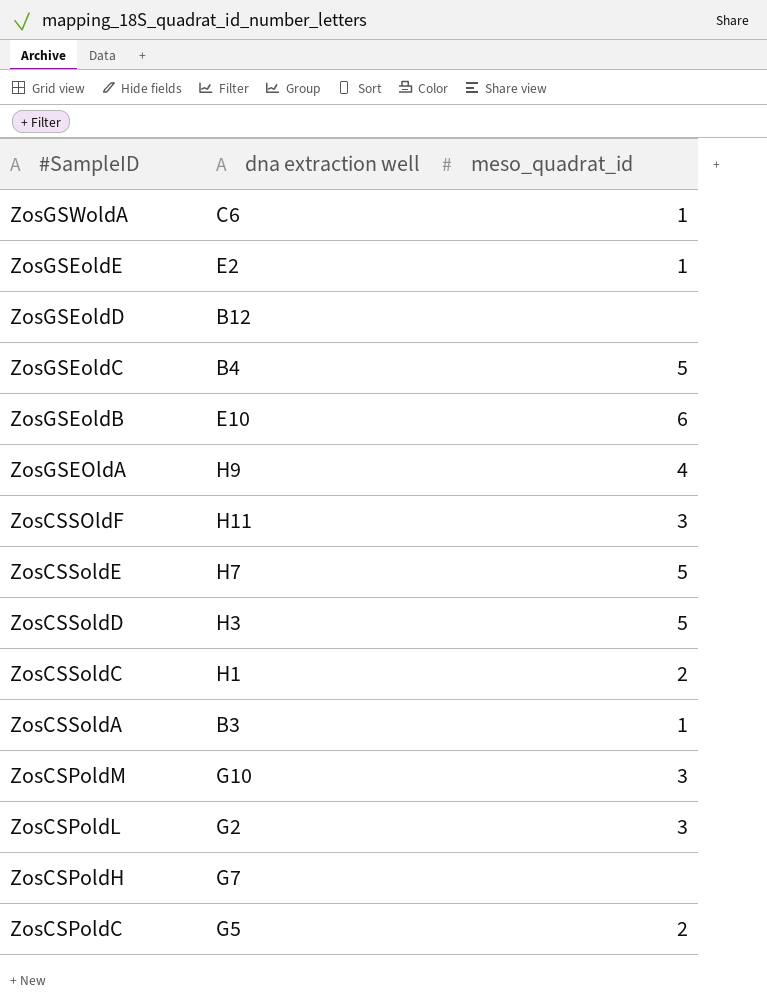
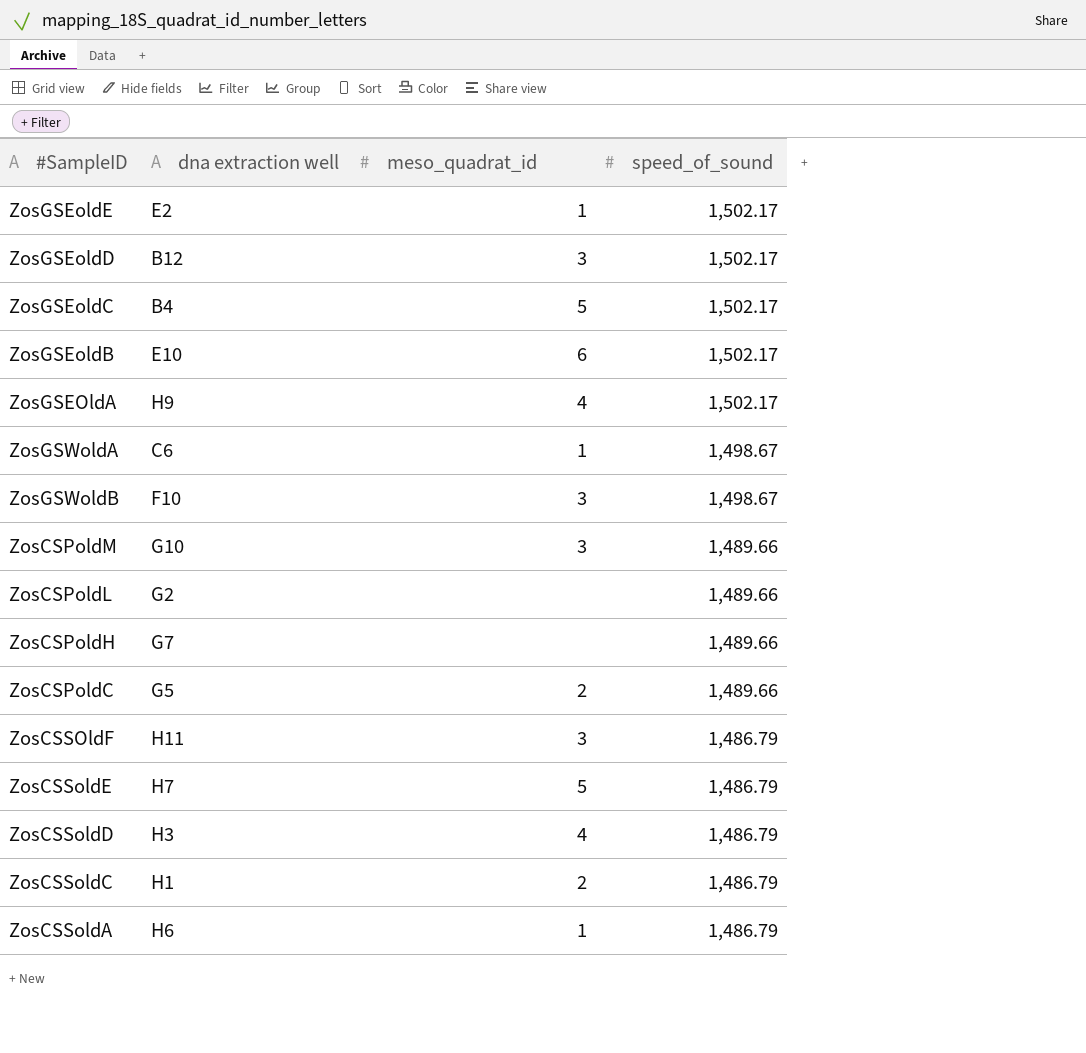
row order: #SampleID descending -> speed_of_sound descending
column speed_of_sound | position: none -> 4
ZosGSEoldD | meso_quadrat_id: none -> 3
row ZosGSWoldB: none -> F10 | 3 | 1,498.67
ZosCSPoldL | meso_quadrat_id: 3 -> none
ZosCSSoldD | meso_quadrat_id: 5 -> 4
ZosCSSoldA | dna extraction well: B3 -> H6

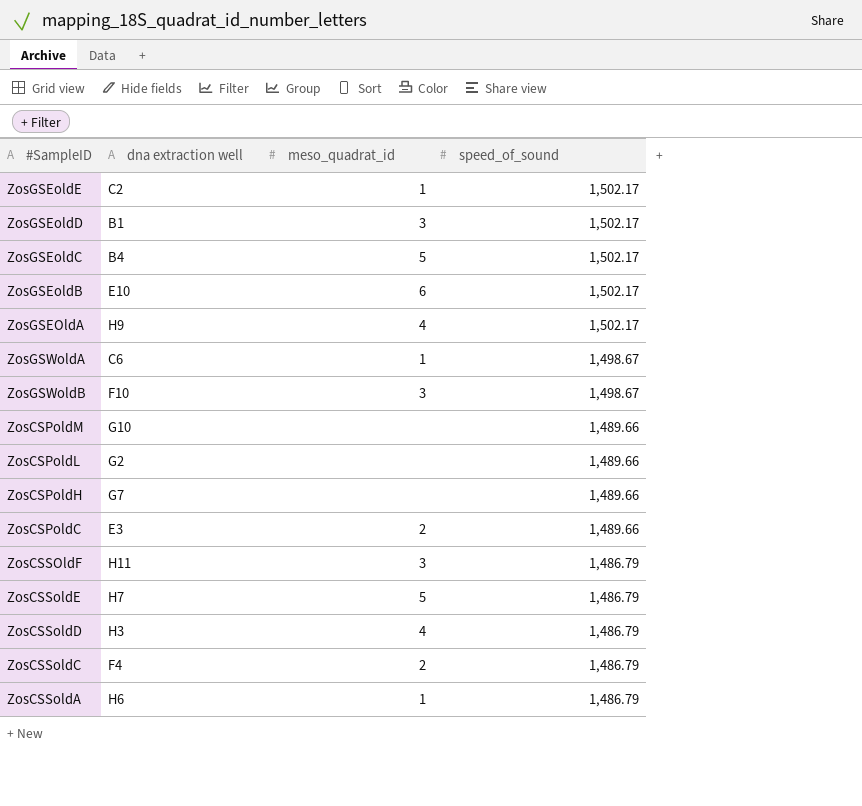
ZosGSEoldE | dna extraction well: E2 -> C2
ZosGSEoldD | dna extraction well: B12 -> B1
ZosCSPoldM | meso_quadrat_id: 3 -> none
ZosCSPoldC | dna extraction well: G5 -> E3
ZosCSSoldC | dna extraction well: H1 -> F4

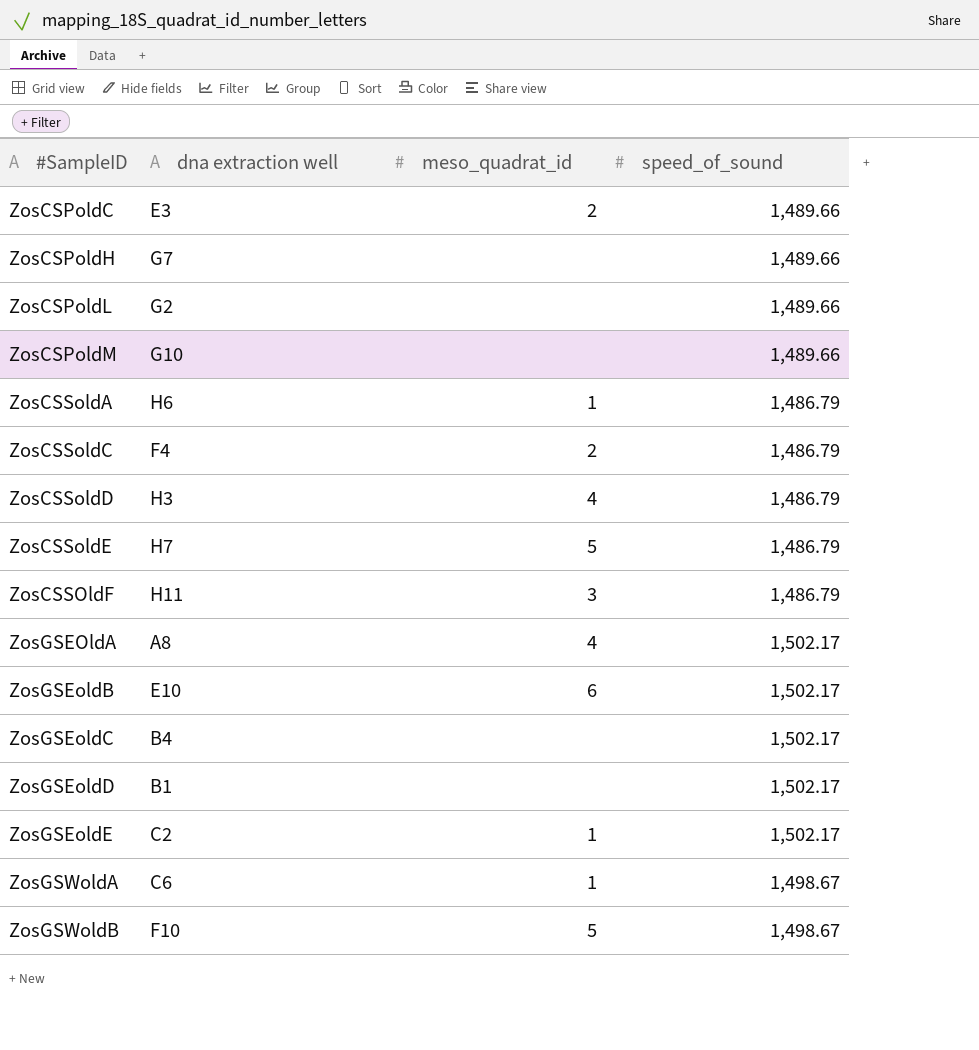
row order: speed_of_sound descending -> #SampleID ascending
ZosGSEOldA | dna extraction well: H9 -> A8
ZosGSEoldC | meso_quadrat_id: 5 -> none
ZosGSEoldD | meso_quadrat_id: 3 -> none
ZosGSWoldB | meso_quadrat_id: 3 -> 5

